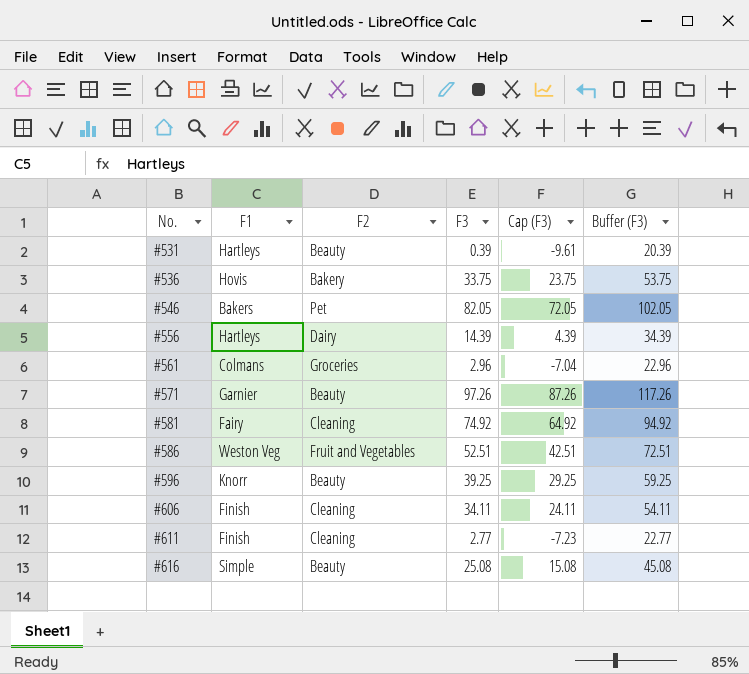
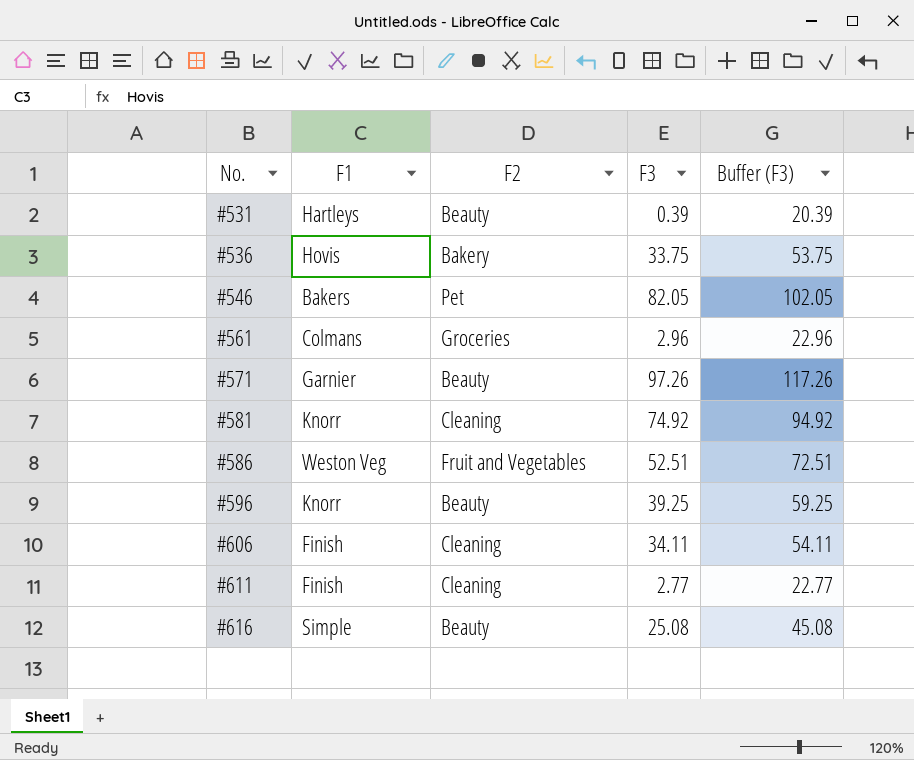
column Cap (F3) | formula: [F3] - 10 -> none
row #556: Hartleys | Dairy | 14.39 | 4.39 | 34.39 -> none
#581 | F1: Fairy -> Knorr

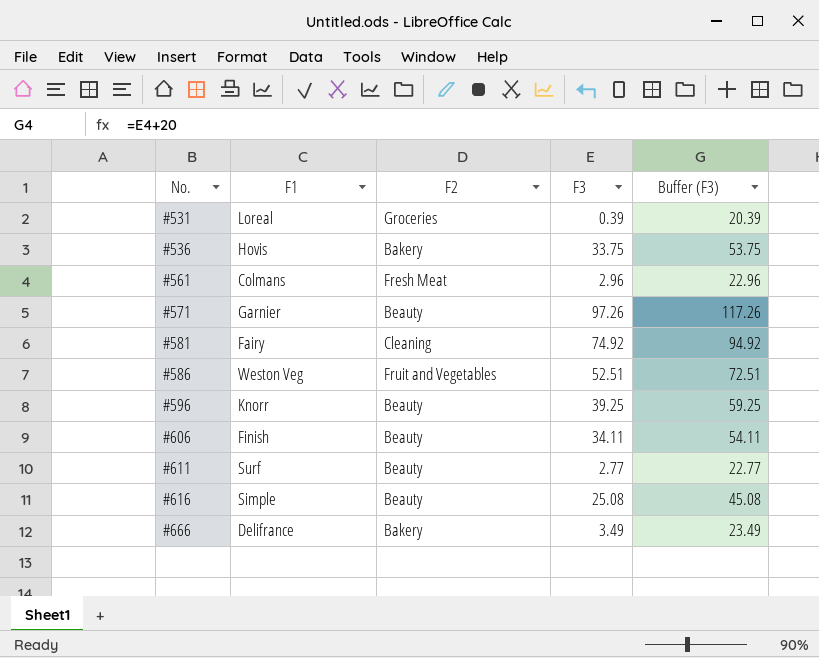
row #546: Bakers | Pet | 82.05 | 102.05 -> none
#531 | F1: Hartleys -> Loreal
#531 | F2: Beauty -> Groceries
#561 | F2: Groceries -> Fresh Meat
#581 | F1: Knorr -> Fairy
#606 | F2: Cleaning -> Beauty
#611 | F1: Finish -> Surf
#611 | F2: Cleaning -> Beauty
row #666: none -> Delifrance | Bakery | 3.49 | 23.49

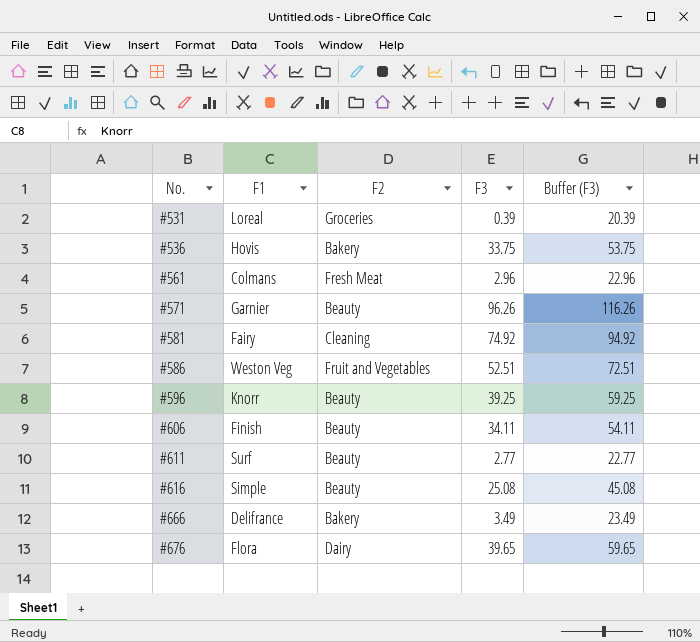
#571 | F3: 97.26 -> 96.26
#571 | Buffer (F3): 117.26 -> 116.26
row #676: none -> Flora | Dairy | 39.65 | 59.65

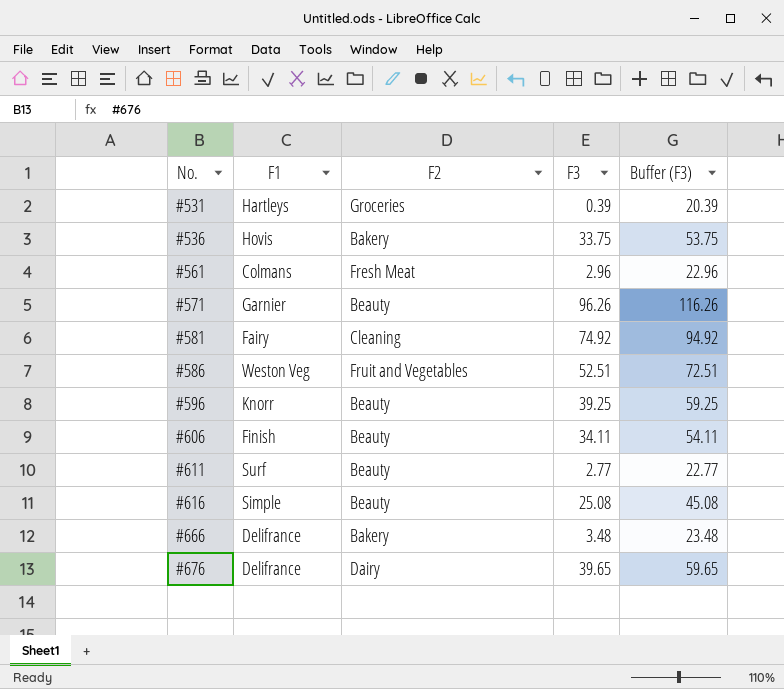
#531 | F1: Loreal -> Hartleys
#666 | F3: 3.49 -> 3.48
#666 | Buffer (F3): 23.49 -> 23.48
#676 | F1: Flora -> Delifrance

